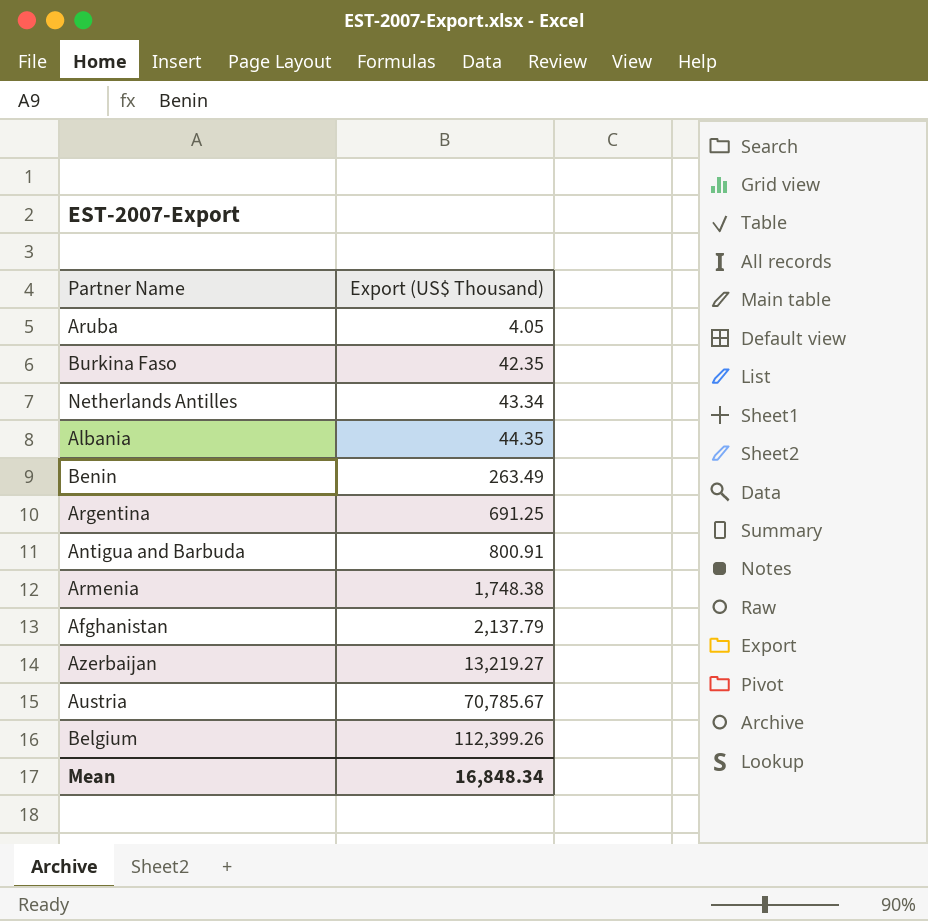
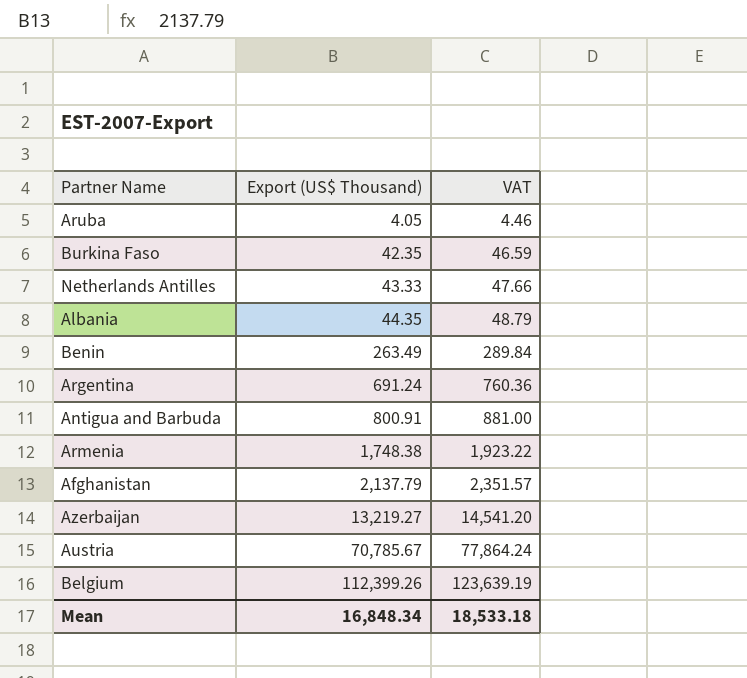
column VAT | formula: none -> [Export (US$ Thousand)] * 1.1
Netherlands Antilles | Export (US$ Thousand): 43.34 -> 43.33
Argentina | Export (US$ Thousand): 691.25 -> 691.24

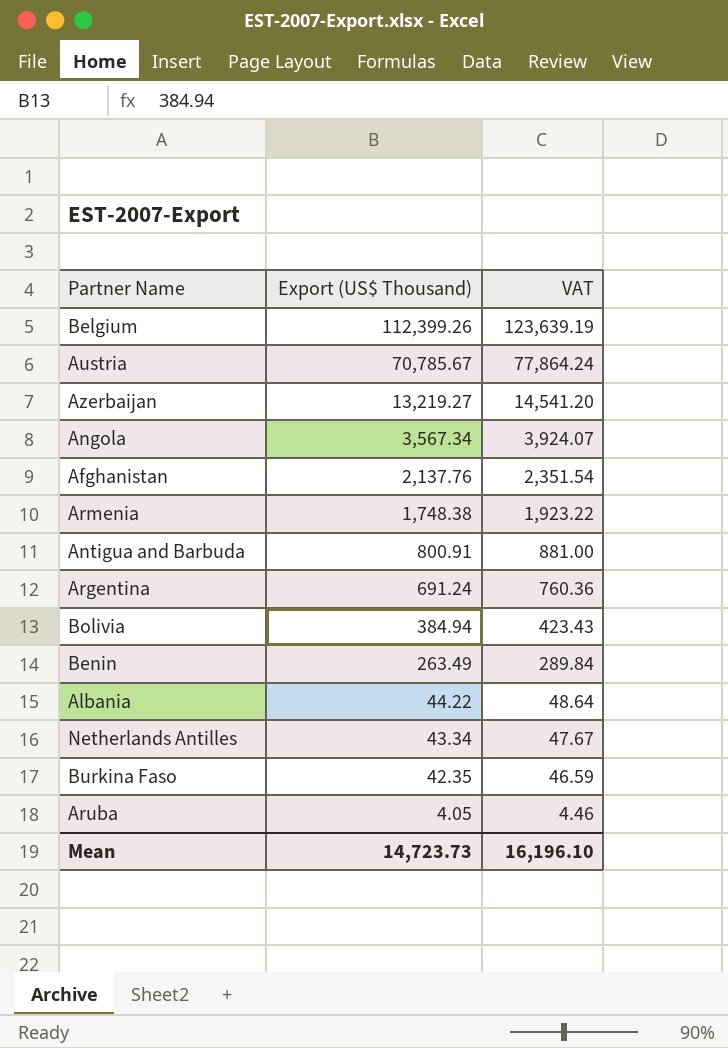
row order: Export (US$ Thousand) ascending -> Export (US$ Thousand) descending
row Angola: none -> 3,567.34 | 3,924.07
Afghanistan | Export (US$ Thousand): 2,137.79 -> 2,137.76
Afghanistan | VAT: 2,351.57 -> 2,351.54
row Bolivia: none -> 384.94 | 423.43
Albania | Export (US$ Thousand): 44.35 -> 44.22
Albania | VAT: 48.79 -> 48.64
Netherlands Antilles | Export (US$ Thousand): 43.33 -> 43.34
Netherlands Antilles | VAT: 47.66 -> 47.67
Mean | Export (US$ Thousand): 16,848.34 -> 14,723.73
Mean | VAT: 18,533.18 -> 16,196.10

